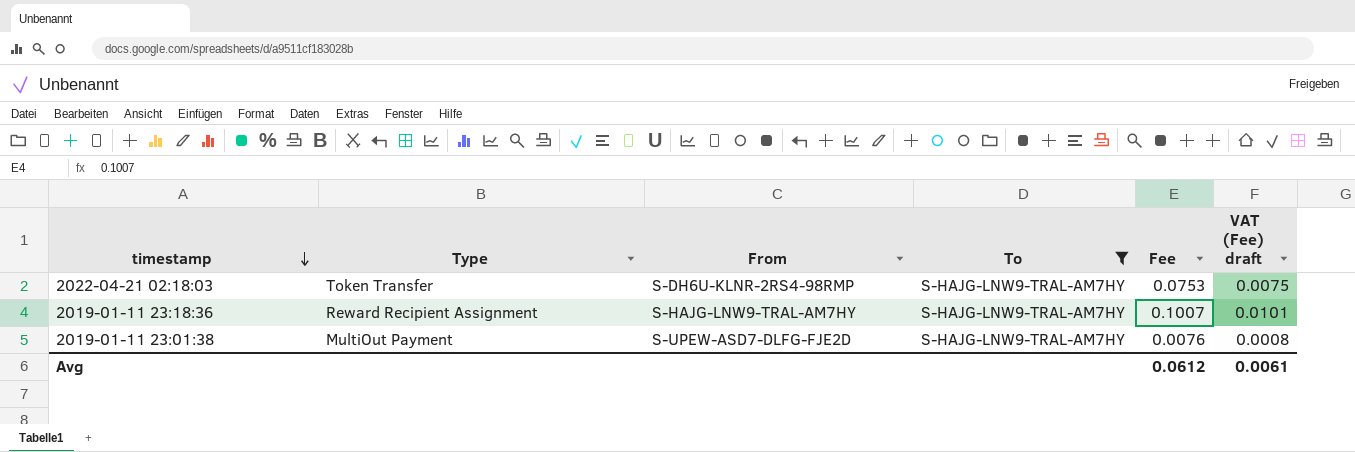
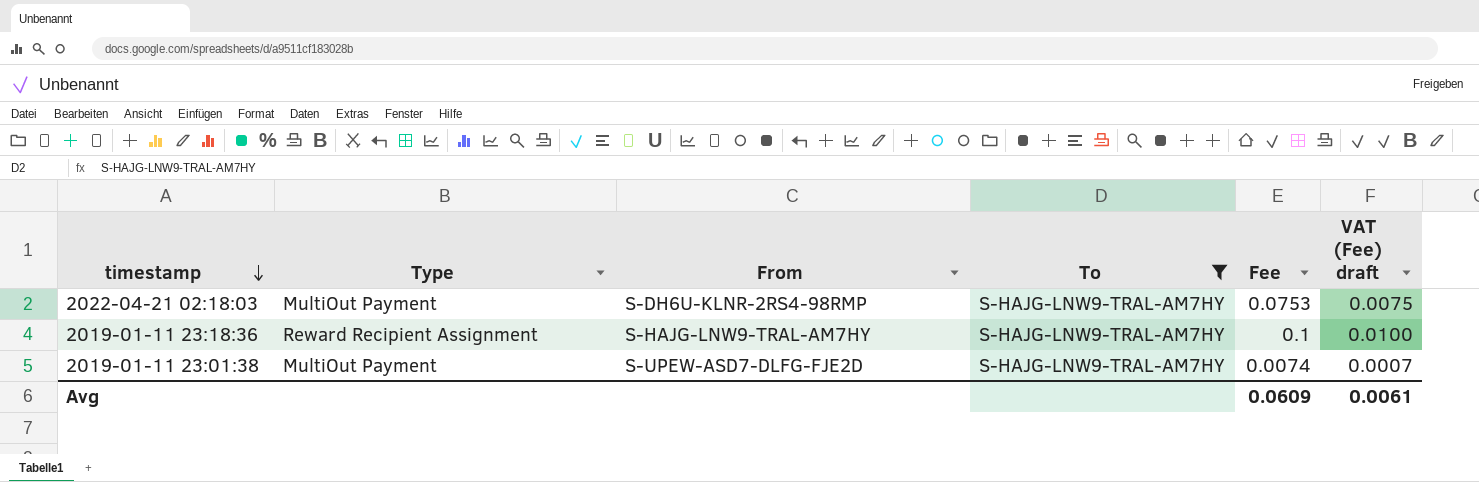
2022-04-21 02:18:03 | Type: Token Transfer -> MultiOut Payment
2019-01-11 23:18:36 | Fee: 0.1007 -> 0.1
2019-01-11 23:18:36 | VAT (Fee) draft: 0.0101 -> 0.0100
2019-01-11 23:01:38 | Fee: 0.0076 -> 0.0074
2019-01-11 23:01:38 | VAT (Fee) draft: 0.0008 -> 0.0007
Avg | Fee: 0.0612 -> 0.0609

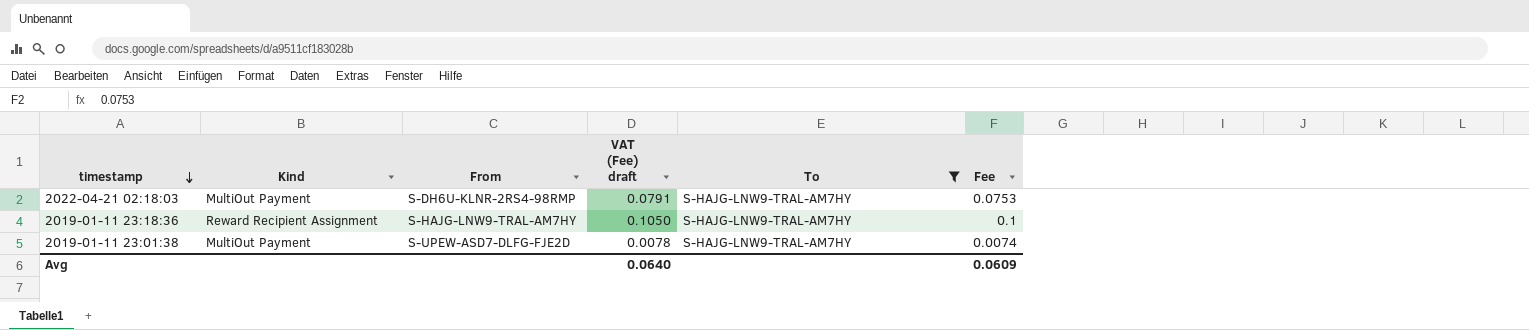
column name: Type -> Kind
column VAT (Fee) draft | formula: [Fee] * 0.1 -> [Fee] * 1.05
column VAT (Fee) draft | position: 6 -> 4
Avg | VAT (Fee) draft: 0.0061 -> 0.0640

